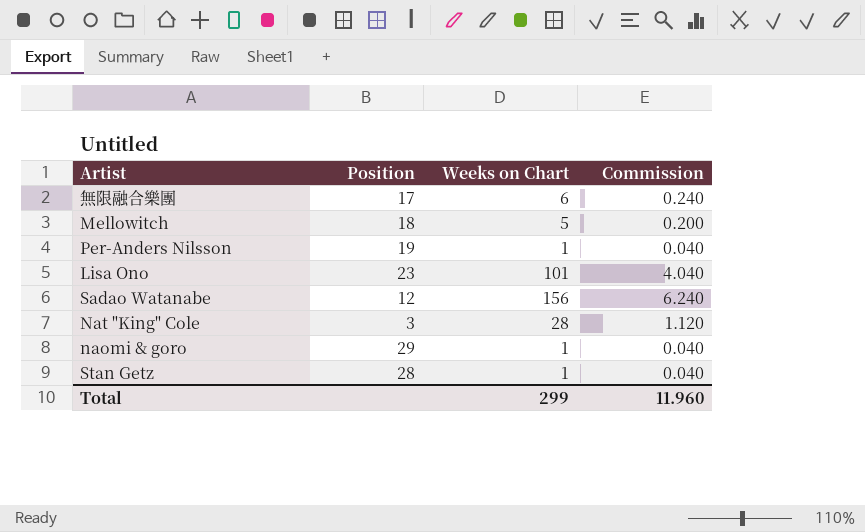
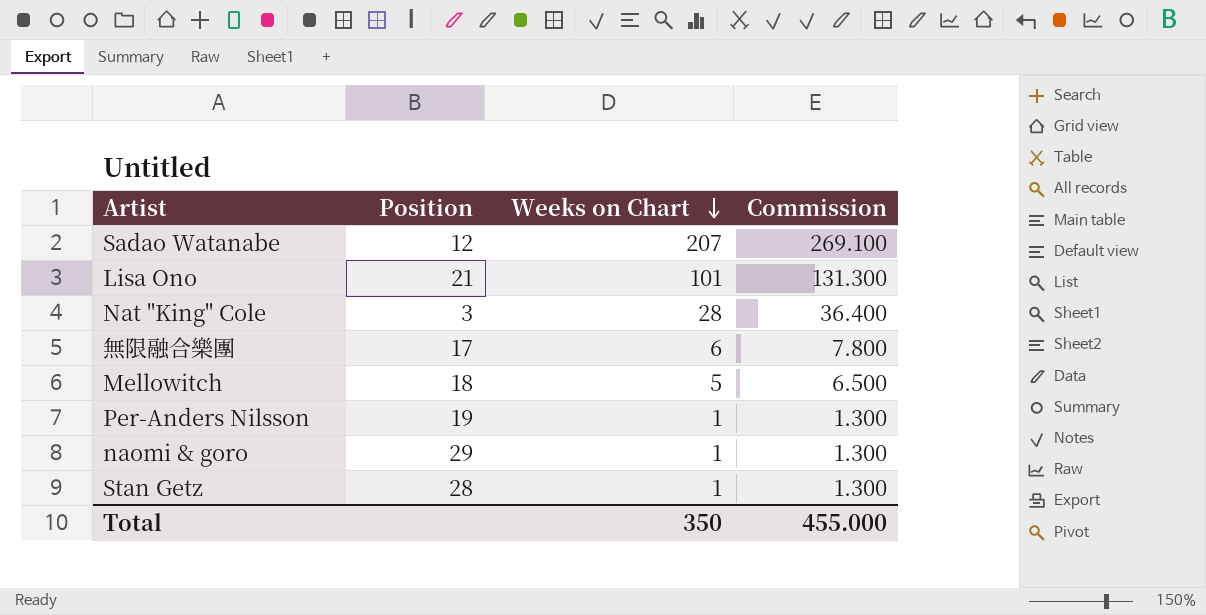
row order: none -> Weeks on Chart descending
column Commission | formula: [Weeks on Chart] * 0.04 -> [Weeks on Chart] * 1.3
Sadao Watanabe | Weeks on Chart: 156 -> 207
Lisa Ono | Position: 23 -> 21
Total | Weeks on Chart: 299 -> 350
Total | Commission: 11.960 -> 455.000

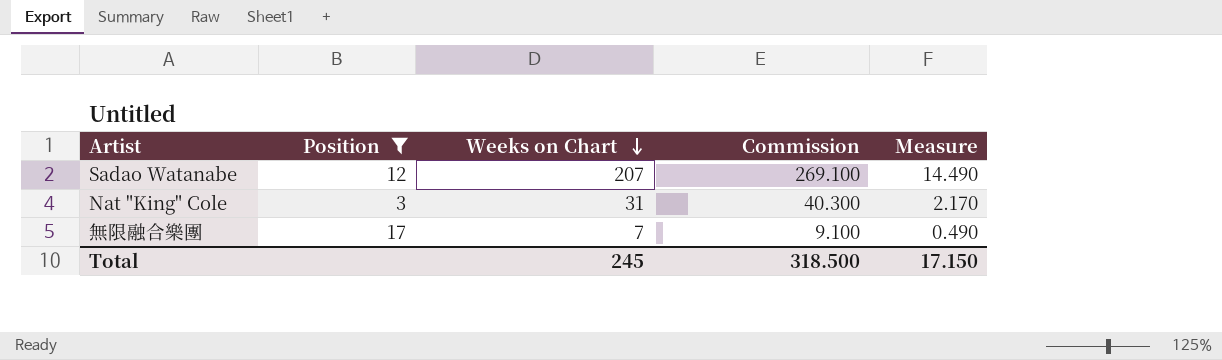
filter: none -> Position <= 17
column Measure | formula: none -> [Weeks on Chart] * 0.07
Nat "King" Cole | Weeks on Chart: 28 -> 31
Nat "King" Cole | Commission: 36.400 -> 40.300
無限融合樂團 | Weeks on Chart: 6 -> 7
無限融合樂團 | Commission: 7.800 -> 9.100
Total | Weeks on Chart: 350 -> 245
Total | Commission: 455.000 -> 318.500

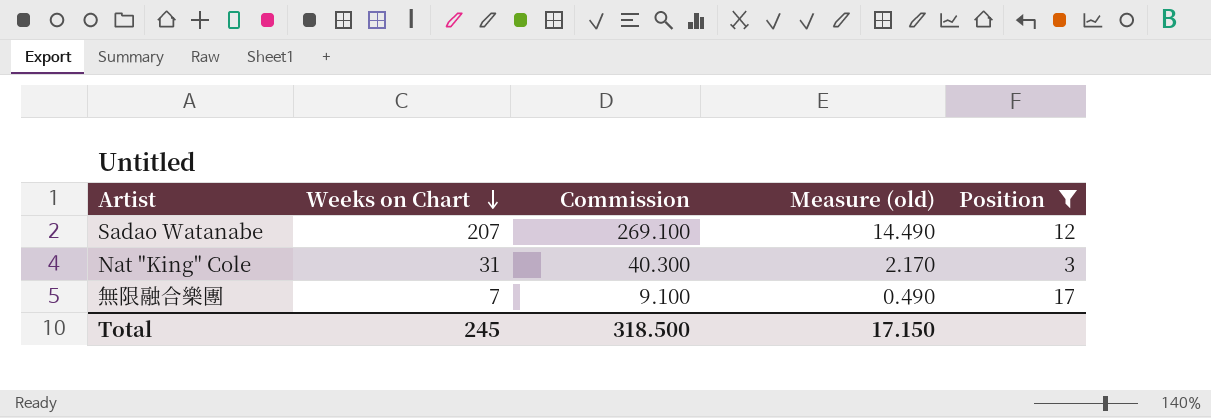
column name: Measure -> Measure (old)
column Position | position: 2 -> 5

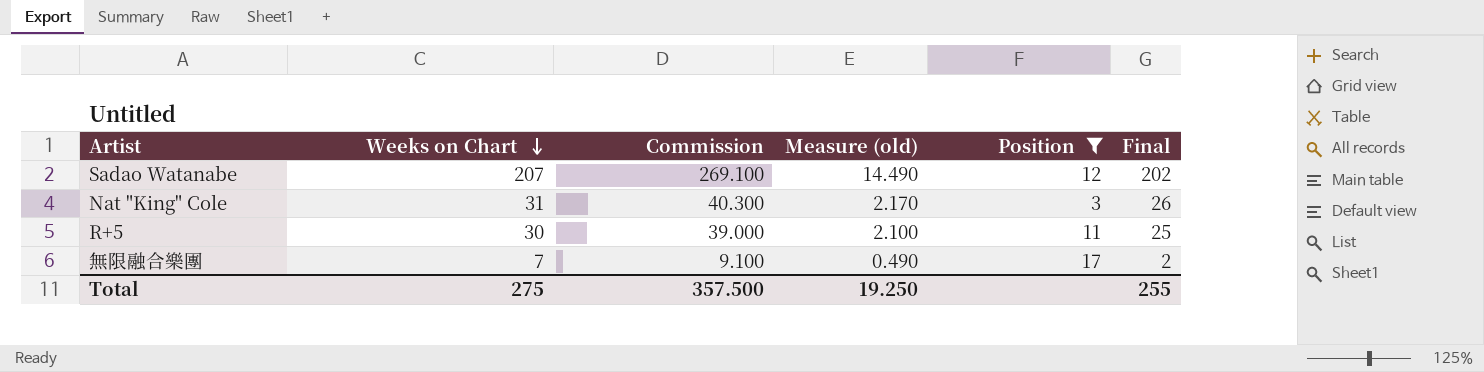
column Final | formula: none -> [Weeks on Chart] - 5
row R+5: none -> 30 | 39.000 | 2.100 | 11 | 25
Total | Weeks on Chart: 245 -> 275
Total | Commission: 318.500 -> 357.500
Total | Measure (old): 17.150 -> 19.250

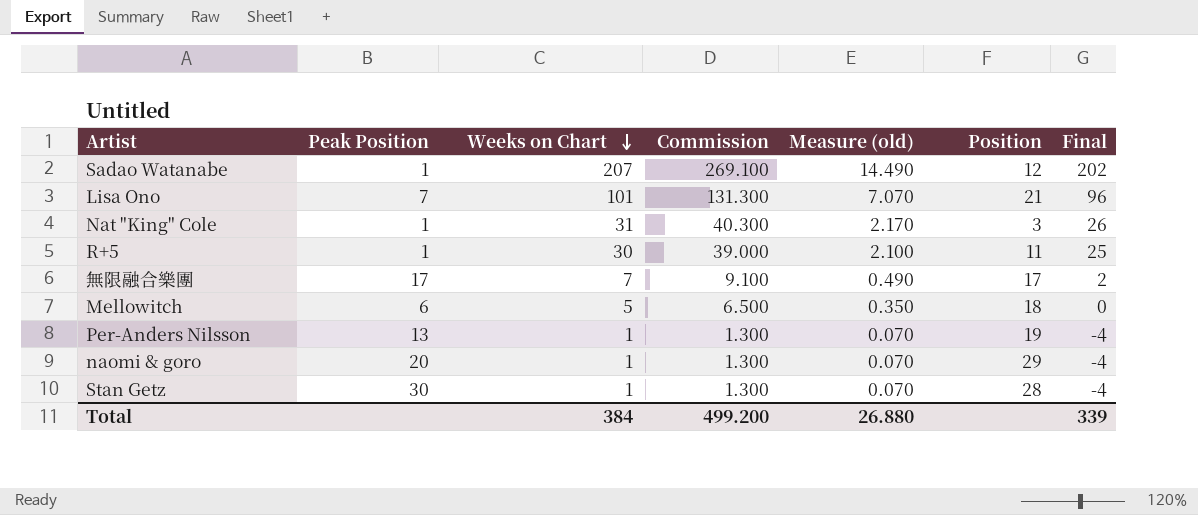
filter: Position <= 17 -> none
column Peak Position | position: none -> 2
Total | Weeks on Chart: 275 -> 384
Total | Commission: 357.500 -> 499.200
Total | Measure (old): 19.250 -> 26.880
Total | Final: 255 -> 339

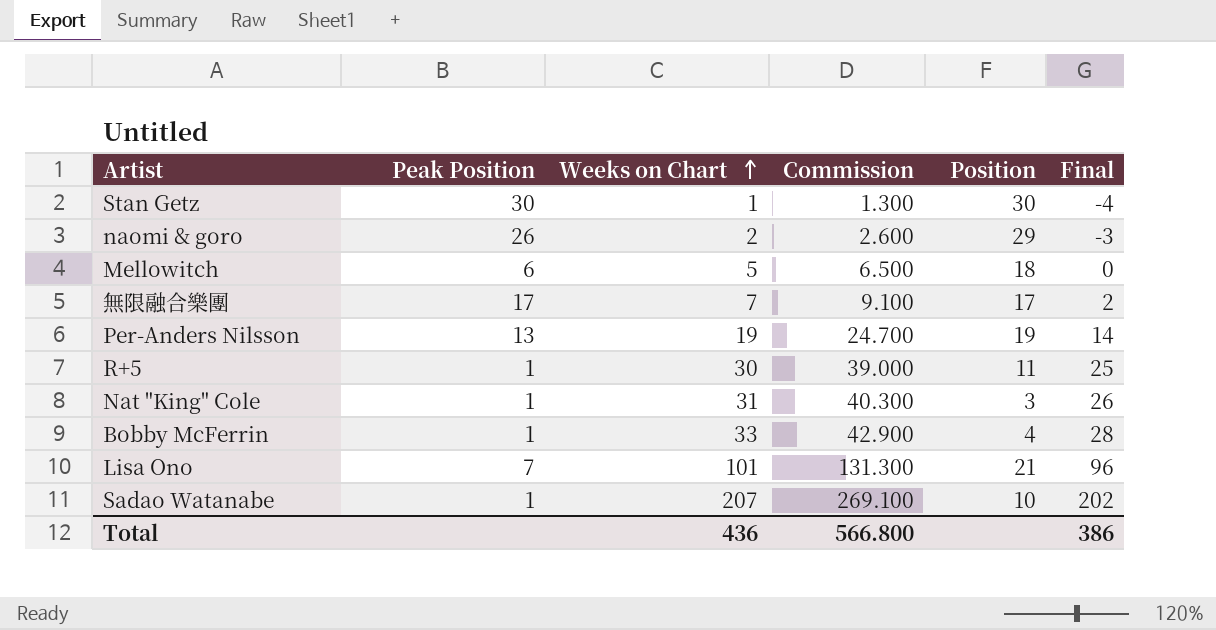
row order: Weeks on Chart descending -> Weeks on Chart ascending
column Measure (old) | formula: [Weeks on Chart] * 0.07 -> none
Stan Getz | Position: 28 -> 30
naomi & goro | Peak Position: 20 -> 26
naomi & goro | Weeks on Chart: 1 -> 2
naomi & goro | Commission: 1.300 -> 2.600
naomi & goro | Final: -4 -> -3
Per-Anders Nilsson | Weeks on Chart: 1 -> 19
Per-Anders Nilsson | Commission: 1.300 -> 24.700
Per-Anders Nilsson | Final: -4 -> 14
row Bobby McFerrin: none -> 1 | 33 | 42.900 | 4 | 28
Sadao Watanabe | Position: 12 -> 10
Total | Weeks on Chart: 384 -> 436
Total | Commission: 499.200 -> 566.800
Total | Final: 339 -> 386

